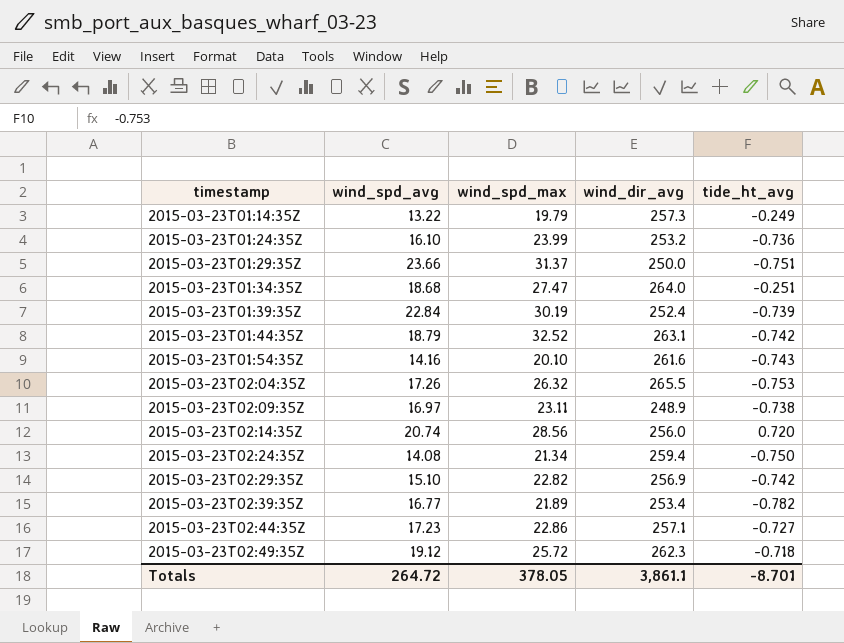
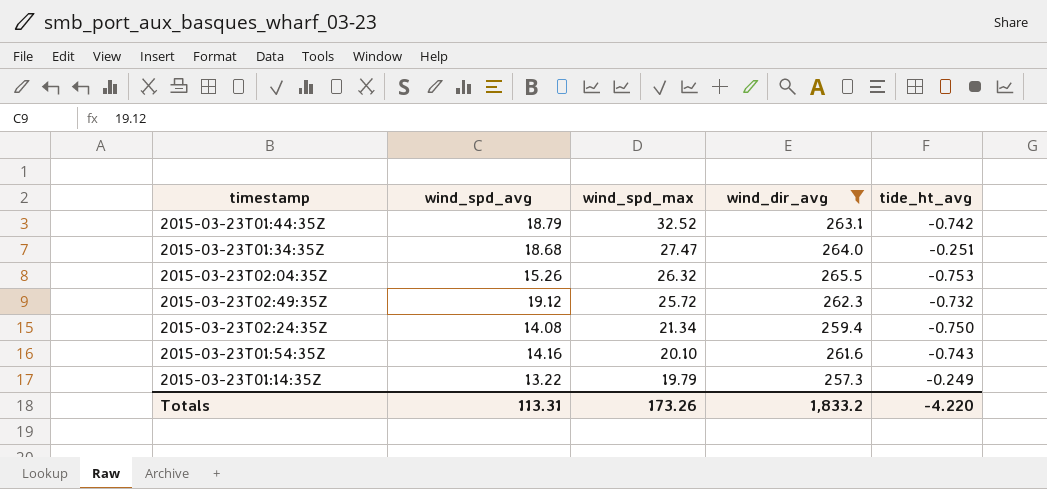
filter: none -> wind_dir_avg >= 257.3
row order: timestamp ascending -> wind_spd_max descending
2015-03-23T02:04:35Z | wind_spd_avg: 17.26 -> 15.26
2015-03-23T02:49:35Z | tide_ht_avg: -0.718 -> -0.732
Totals | wind_spd_avg: 264.72 -> 113.31
Totals | wind_spd_max: 378.05 -> 173.26
Totals | wind_dir_avg: 3,861.1 -> 1,833.2
Totals | tide_ht_avg: -8.701 -> -4.220

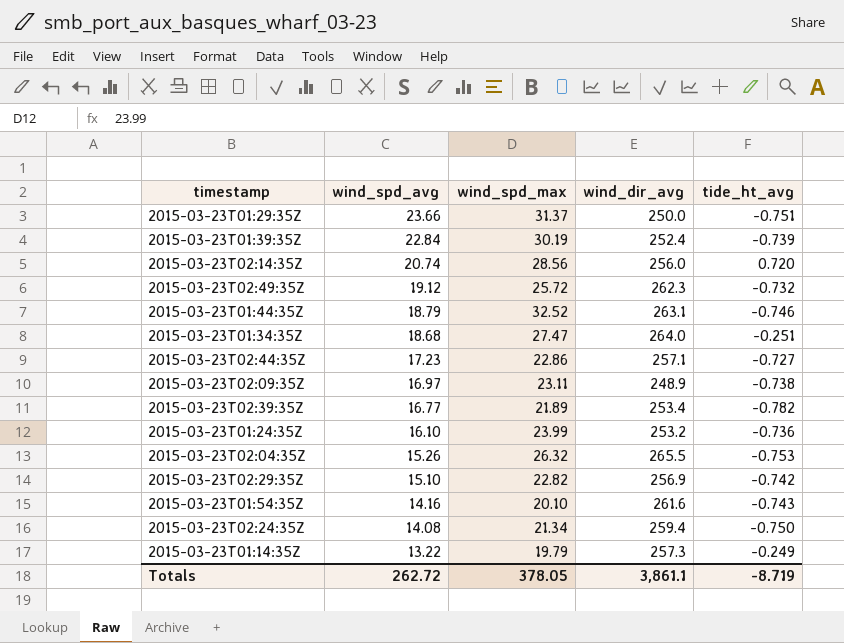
filter: wind_dir_avg >= 257.3 -> none
row order: wind_spd_max descending -> wind_spd_avg descending
2015-03-23T01:44:35Z | tide_ht_avg: -0.742 -> -0.746
Totals | wind_spd_avg: 113.31 -> 262.72
Totals | wind_spd_max: 173.26 -> 378.05
Totals | wind_dir_avg: 1,833.2 -> 3,861.1
Totals | tide_ht_avg: -4.220 -> -8.719

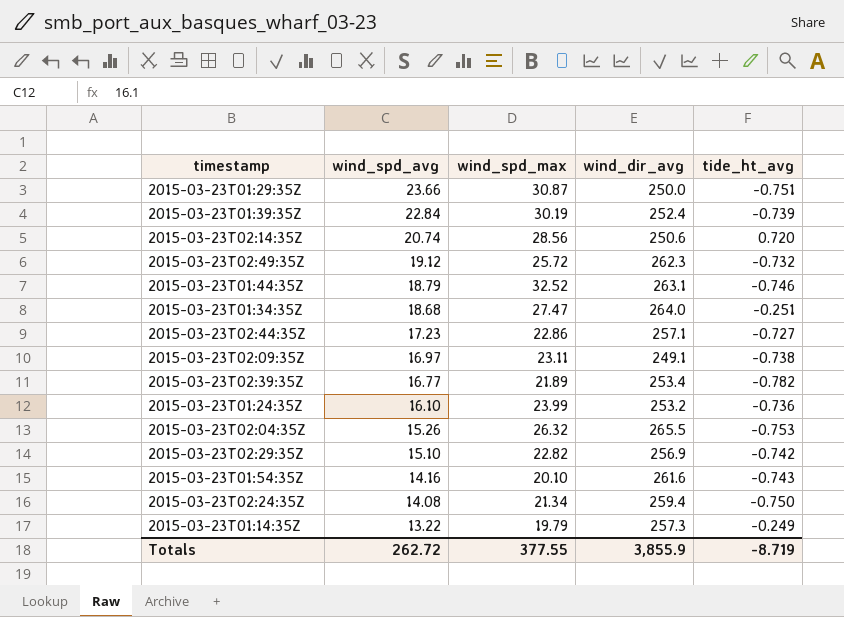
2015-03-23T01:29:35Z | wind_spd_max: 31.37 -> 30.87
2015-03-23T02:14:35Z | wind_dir_avg: 256.0 -> 250.6
2015-03-23T02:09:35Z | wind_dir_avg: 248.9 -> 249.1
Totals | wind_spd_max: 378.05 -> 377.55
Totals | wind_dir_avg: 3,861.1 -> 3,855.9

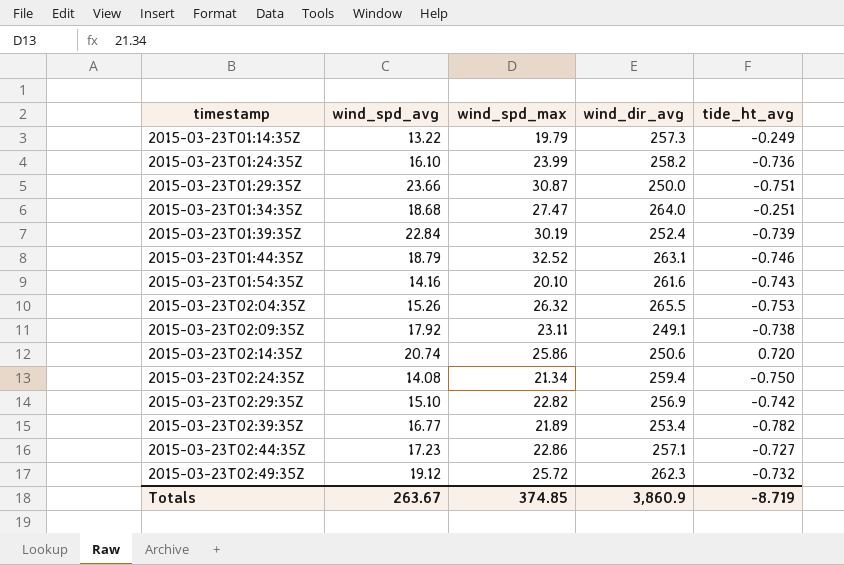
row order: wind_spd_avg descending -> timestamp ascending
2015-03-23T01:24:35Z | wind_dir_avg: 253.2 -> 258.2
2015-03-23T02:09:35Z | wind_spd_avg: 16.97 -> 17.92
2015-03-23T02:14:35Z | wind_spd_max: 28.56 -> 25.86
Totals | wind_spd_avg: 262.72 -> 263.67
Totals | wind_spd_max: 377.55 -> 374.85
Totals | wind_dir_avg: 3,855.9 -> 3,860.9

